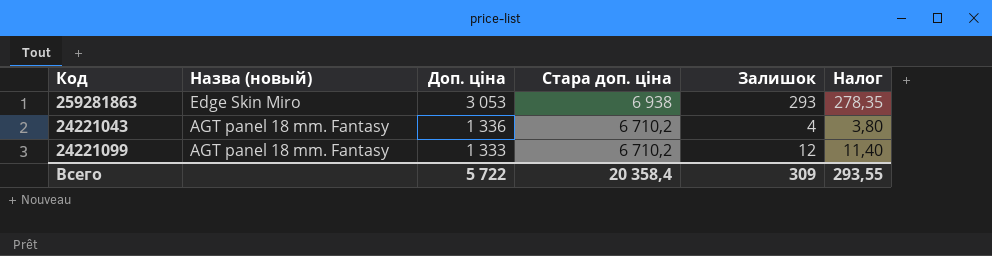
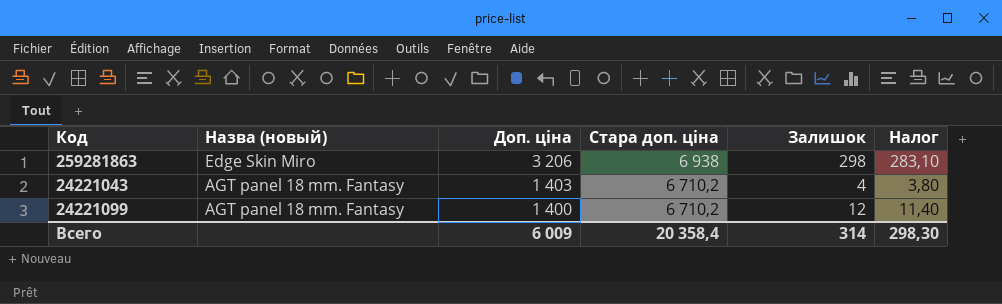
259281863 | Доп. ціна: 3 053 -> 3 206
259281863 | Залишок: 293 -> 298
259281863 | Налог: 278,35 -> 283,10
24221043 | Доп. ціна: 1 336 -> 1 403
24221099 | Доп. ціна: 1 333 -> 1 400
Всего | Доп. ціна: 5 722 -> 6 009
Всего | Залишок: 309 -> 314
Всего | Налог: 293,55 -> 298,30

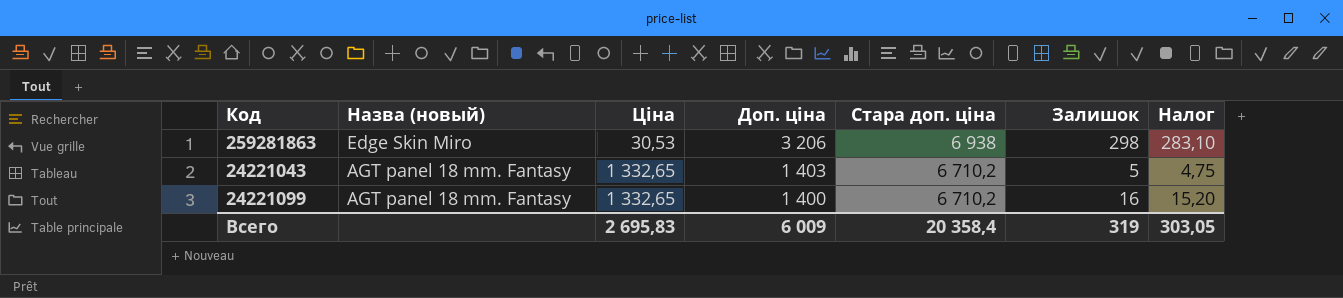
column Ціна | position: none -> 3
24221043 | Залишок: 4 -> 5
24221043 | Налог: 3,80 -> 4,75
24221099 | Залишок: 12 -> 16
24221099 | Налог: 11,40 -> 15,20
Всего | Залишок: 314 -> 319
Всего | Налог: 298,30 -> 303,05

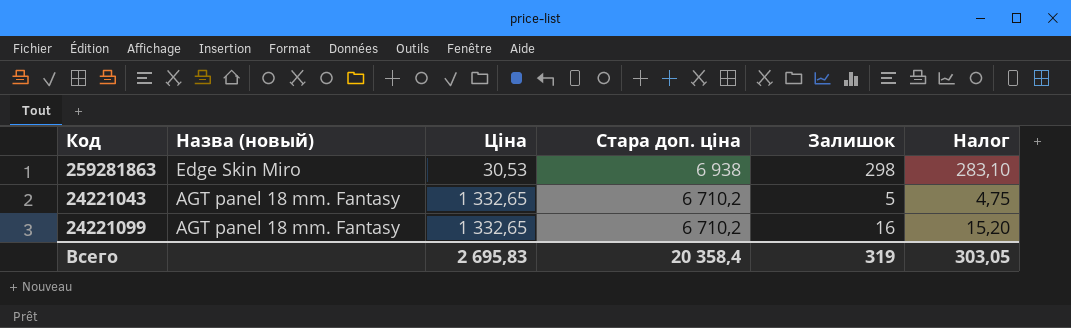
column Доп. ціна | position: 4 -> none

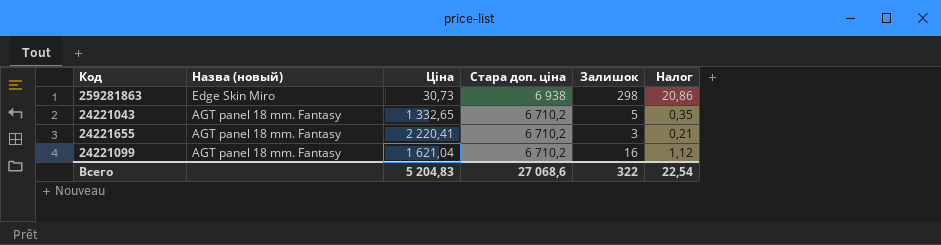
column Налог | formula: [Залишок] * 0,95 -> [Залишок] * 0,07
259281863 | Ціна: 30,53 -> 30,73
row 24221655: none -> AGT panel 18 mm. Fantasy | 2 220,41 | 6 710,2 | 3 | 0,21
24221099 | Ціна: 1 332,65 -> 1 621,04
Всего | Ціна: 2 695,83 -> 5 204,83
Всего | Стара доп. ціна: 20 358,4 -> 27 068,6
Всего | Залишок: 319 -> 322
Всего | Налог: 303,05 -> 22,54

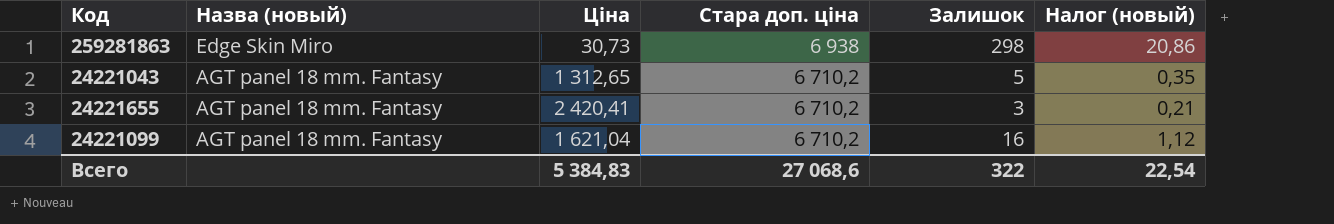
column name: Налог -> Налог (новый)
24221043 | Ціна: 1 332,65 -> 1 312,65
24221655 | Ціна: 2 220,41 -> 2 420,41
Всего | Ціна: 5 204,83 -> 5 384,83

